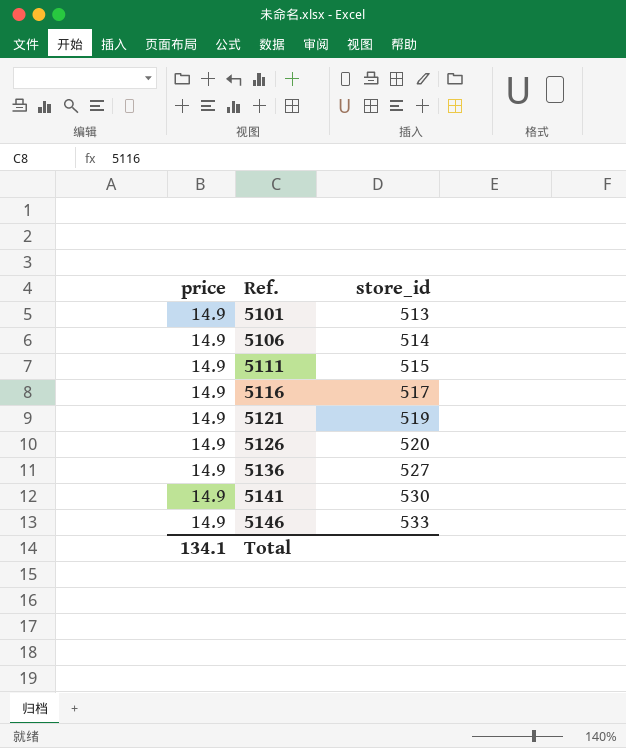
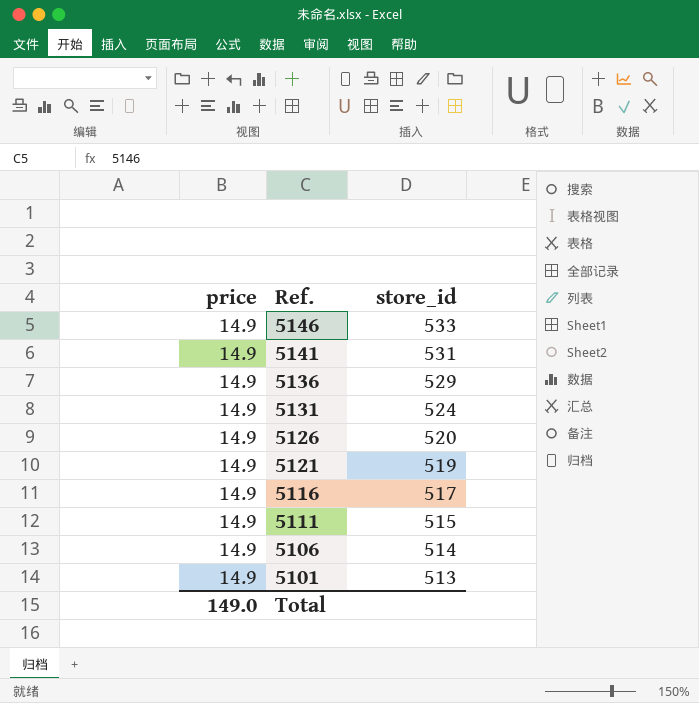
row order: Ref. ascending -> Ref. descending
5141 | store_id: 530 -> 531
5136 | store_id: 527 -> 529
row 5131: none -> 14.9 | 524
Total | price: 134.1 -> 149.0

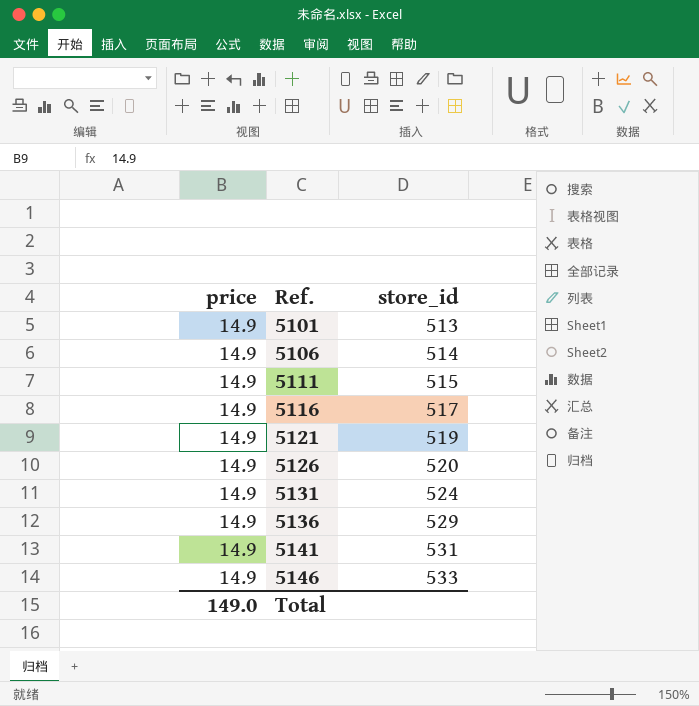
row order: Ref. descending -> Ref. ascending

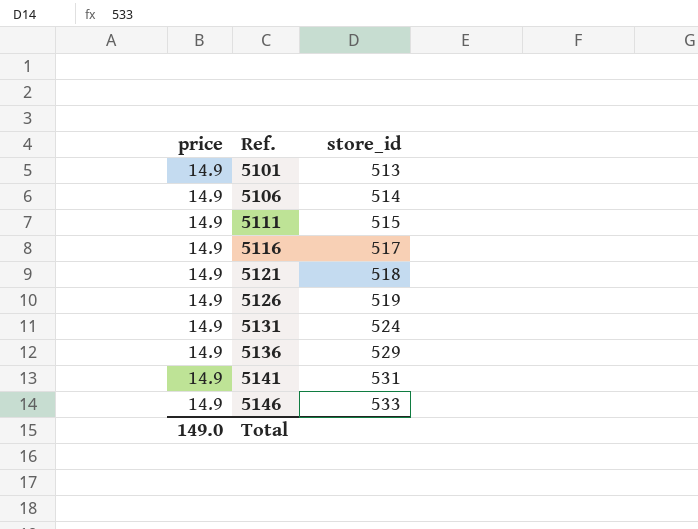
5121 | store_id: 519 -> 518
5126 | store_id: 520 -> 519

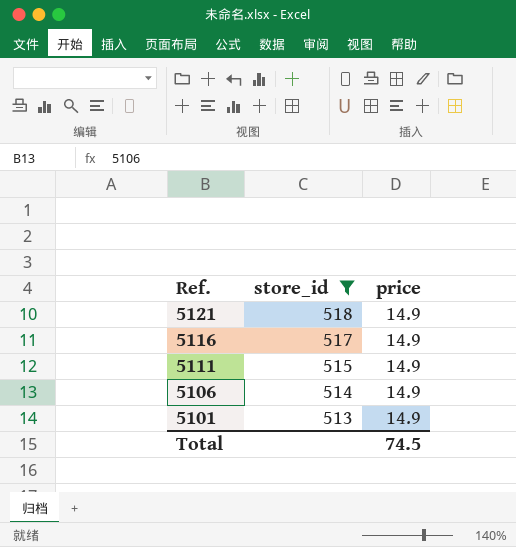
filter: none -> store_id <= 518
row order: Ref. ascending -> Ref. descending
column price | position: 1 -> 3
Total | price: 149.0 -> 74.5

